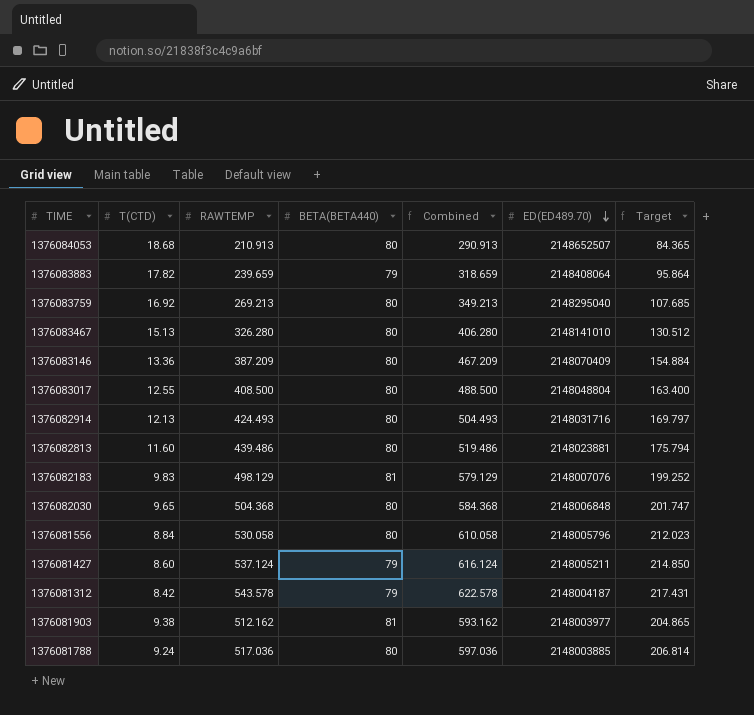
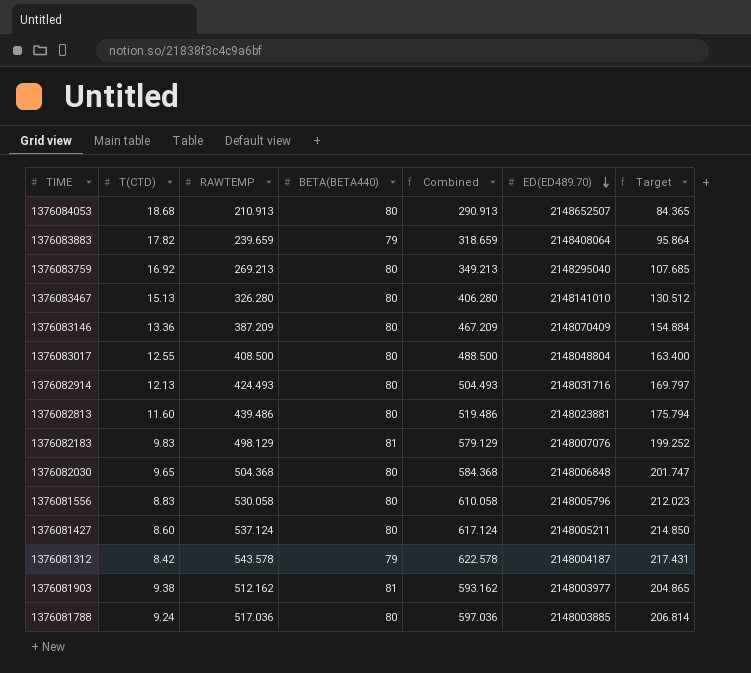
1376081556 | T(CTD): 8.84 -> 8.83
1376081427 | BETA(BETA440): 79 -> 80
1376081427 | Combined: 616.124 -> 617.124

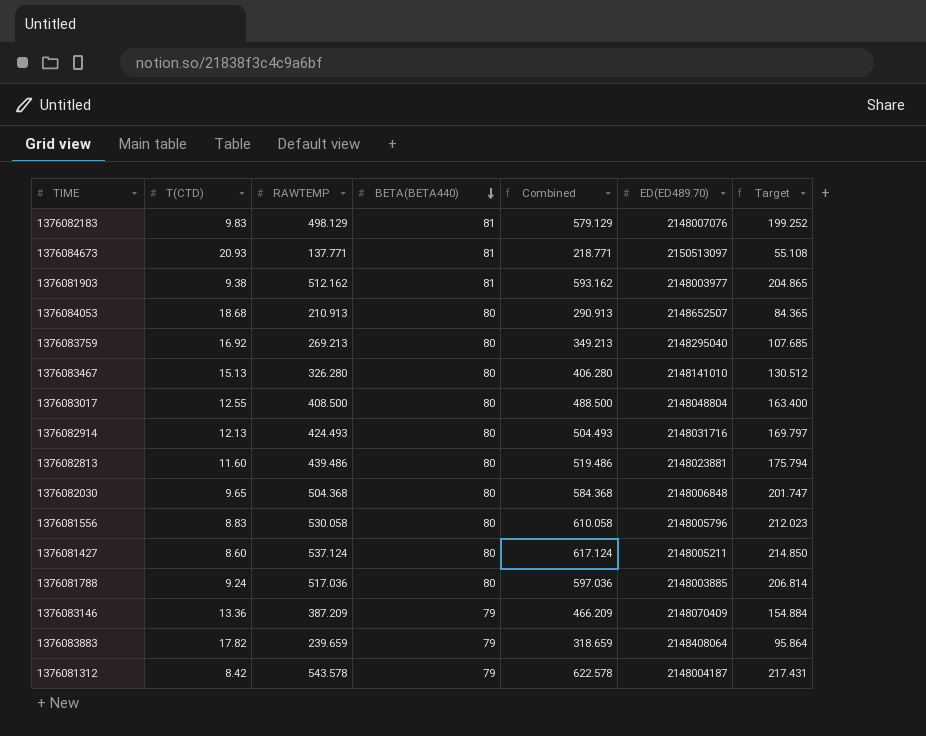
row order: ED(ED489.70) descending -> BETA(BETA440) descending
row 1376084673: none -> 20.93 | 137.771 | 81 | 218.771 | 2150513097 | 55.108
1376083146 | BETA(BETA440): 80 -> 79
1376083146 | Combined: 467.209 -> 466.209

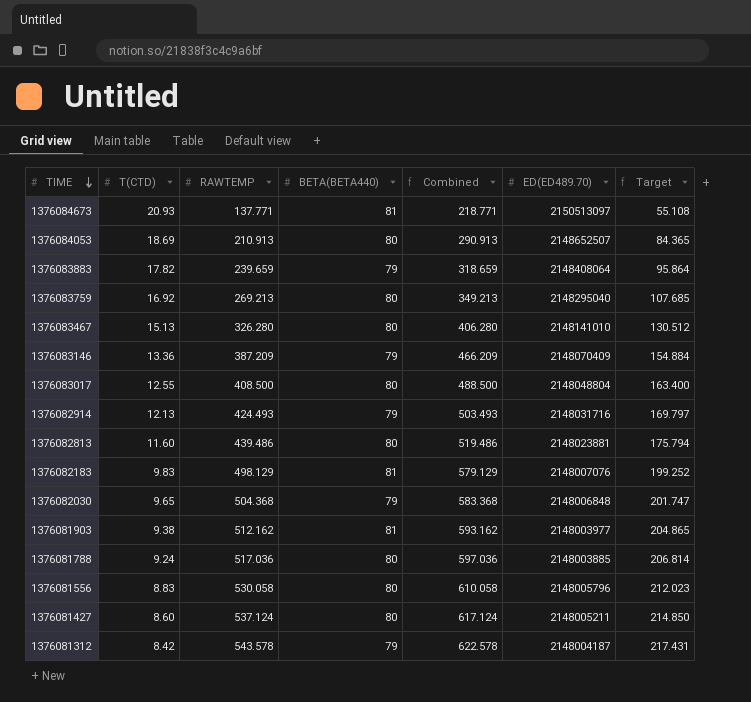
row order: BETA(BETA440) descending -> TIME descending
1376084053 | T(CTD): 18.68 -> 18.69
1376082914 | BETA(BETA440): 80 -> 79
1376082914 | Combined: 504.493 -> 503.493
1376082030 | BETA(BETA440): 80 -> 79
1376082030 | Combined: 584.368 -> 583.368

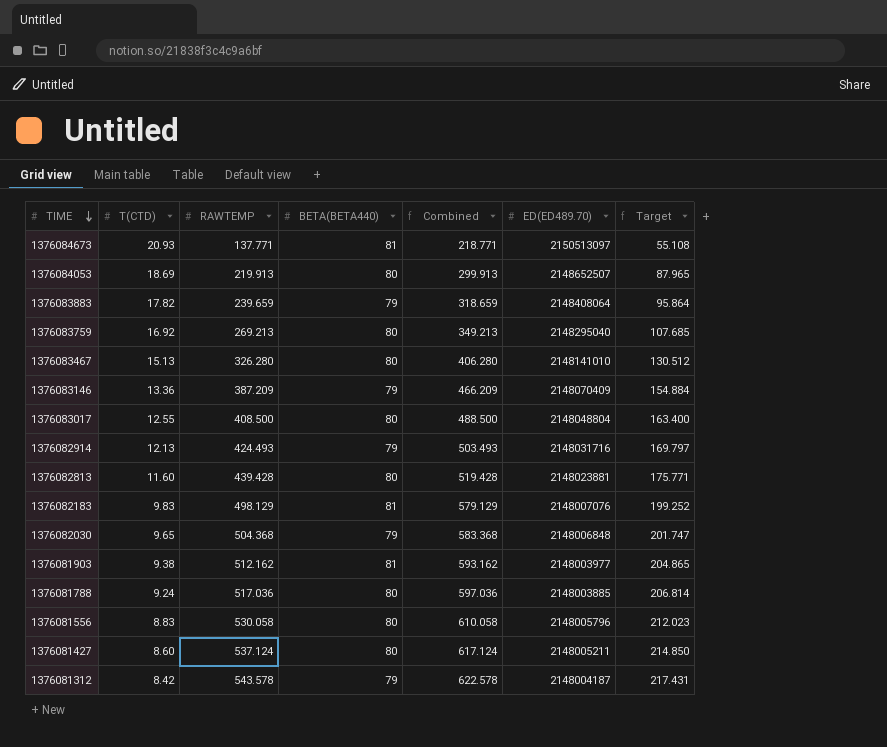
1376084053 | RAWTEMP: 210.913 -> 219.913
1376084053 | Combined: 290.913 -> 299.913
1376084053 | Target: 84.365 -> 87.965
1376082813 | RAWTEMP: 439.486 -> 439.428
1376082813 | Combined: 519.486 -> 519.428
1376082813 | Target: 175.794 -> 175.771

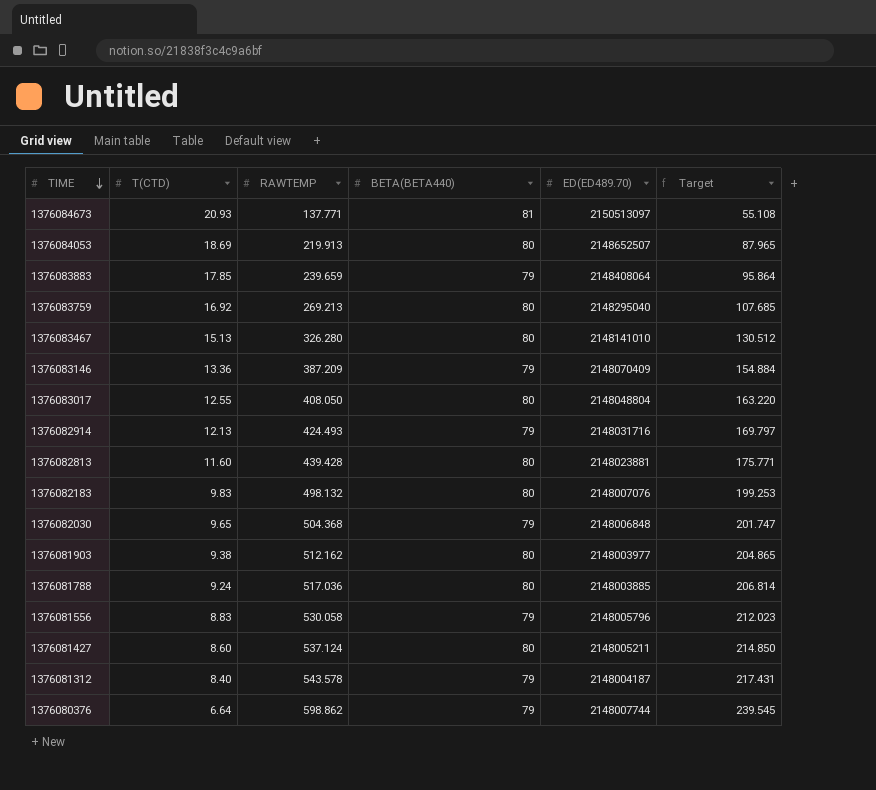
column Combined | formula: [RAWTEMP] + [BETA(BETA440)] -> none
1376083883 | T(CTD): 17.82 -> 17.85
1376083017 | RAWTEMP: 408.500 -> 408.050
1376083017 | Target: 163.400 -> 163.220
1376082183 | RAWTEMP: 498.129 -> 498.132
1376082183 | BETA(BETA440): 81 -> 80
1376082183 | Target: 199.252 -> 199.253
1376081903 | BETA(BETA440): 81 -> 80
1376081556 | BETA(BETA440): 80 -> 79
1376081312 | T(CTD): 8.42 -> 8.40
row 1376080376: none -> 6.64 | 598.862 | 79 | 2148007744 | 239.545

